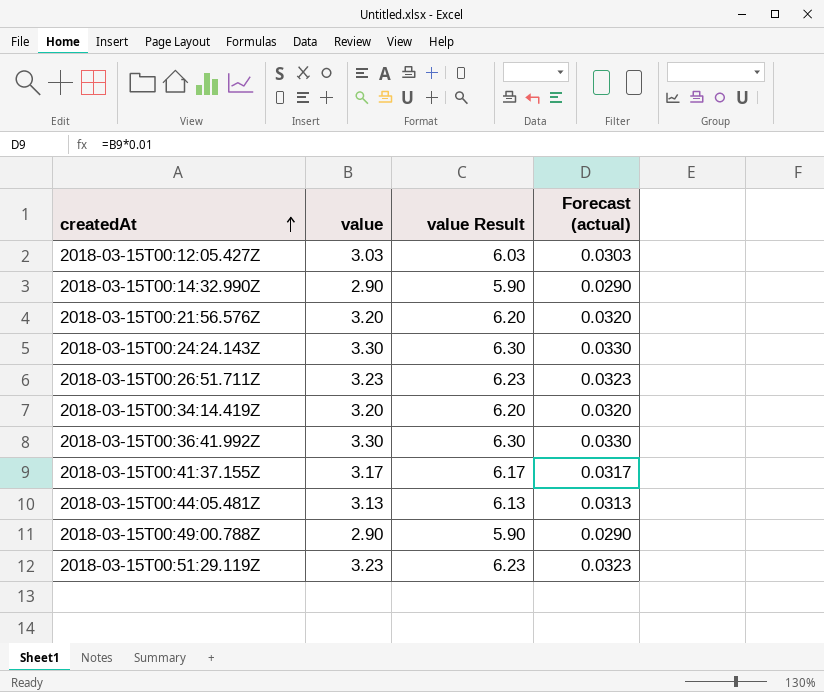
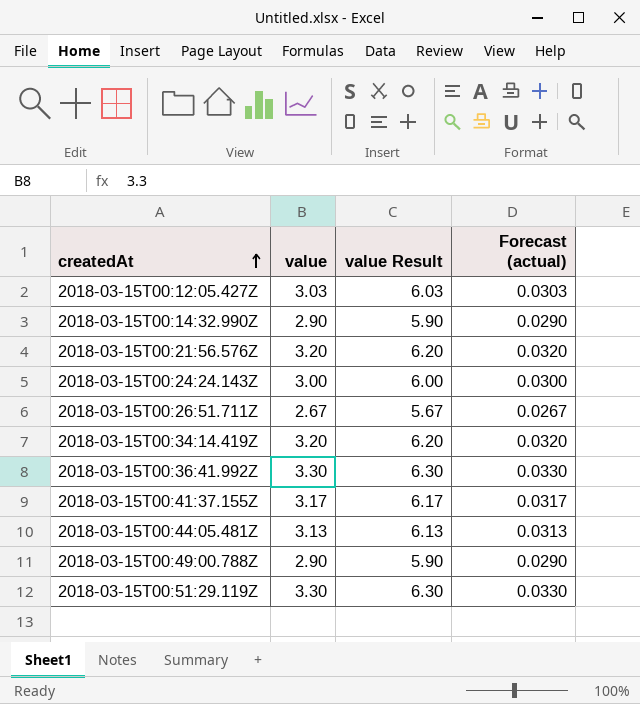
2018-03-15T00:24:24.143Z | value: 3.30 -> 3.00
2018-03-15T00:24:24.143Z | value Result: 6.30 -> 6.00
2018-03-15T00:24:24.143Z | Forecast (actual): 0.0330 -> 0.0300
2018-03-15T00:26:51.711Z | value: 3.23 -> 2.67
2018-03-15T00:26:51.711Z | value Result: 6.23 -> 5.67
2018-03-15T00:26:51.711Z | Forecast (actual): 0.0323 -> 0.0267
2018-03-15T00:51:29.119Z | value: 3.23 -> 3.30
2018-03-15T00:51:29.119Z | value Result: 6.23 -> 6.30
2018-03-15T00:51:29.119Z | Forecast (actual): 0.0323 -> 0.0330

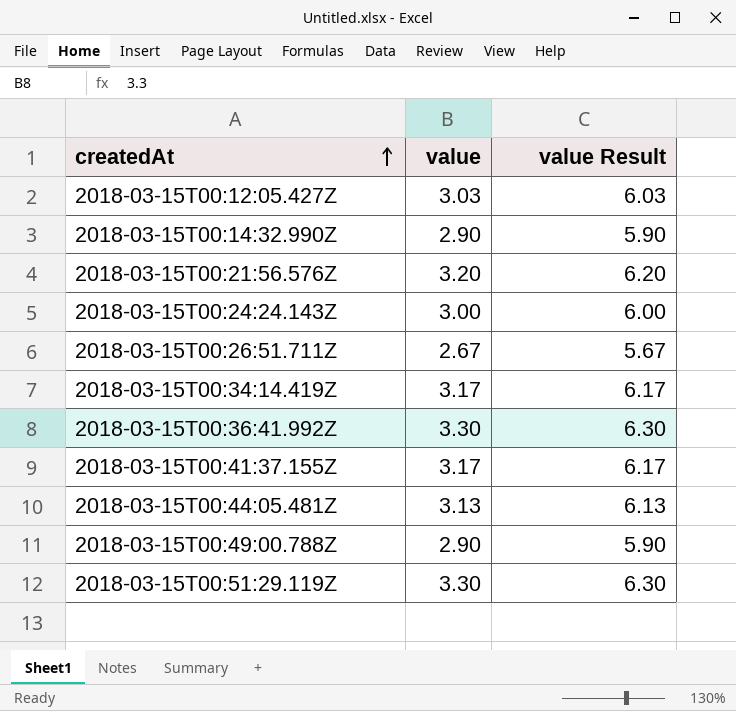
column Forecast (actual) | formula: [value] * 0.01 -> none
2018-03-15T00:34:14.419Z | value: 3.20 -> 3.17
2018-03-15T00:34:14.419Z | value Result: 6.20 -> 6.17

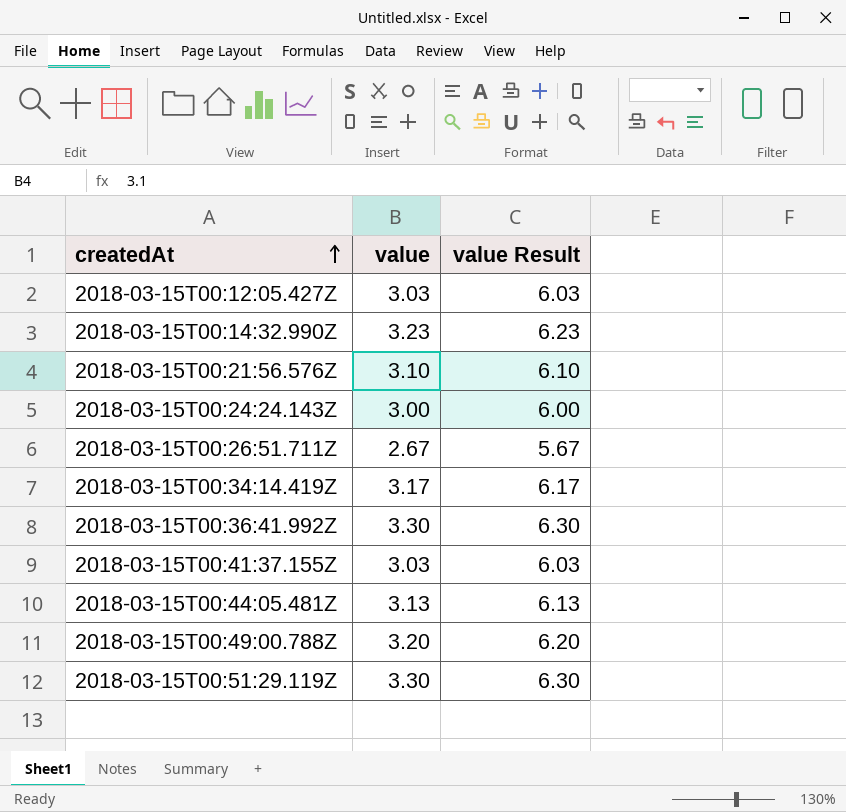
2018-03-15T00:14:32.990Z | value: 2.90 -> 3.23
2018-03-15T00:14:32.990Z | value Result: 5.90 -> 6.23
2018-03-15T00:21:56.576Z | value: 3.20 -> 3.10
2018-03-15T00:21:56.576Z | value Result: 6.20 -> 6.10
2018-03-15T00:41:37.155Z | value: 3.17 -> 3.03
2018-03-15T00:41:37.155Z | value Result: 6.17 -> 6.03
2018-03-15T00:49:00.788Z | value: 2.90 -> 3.20
2018-03-15T00:49:00.788Z | value Result: 5.90 -> 6.20

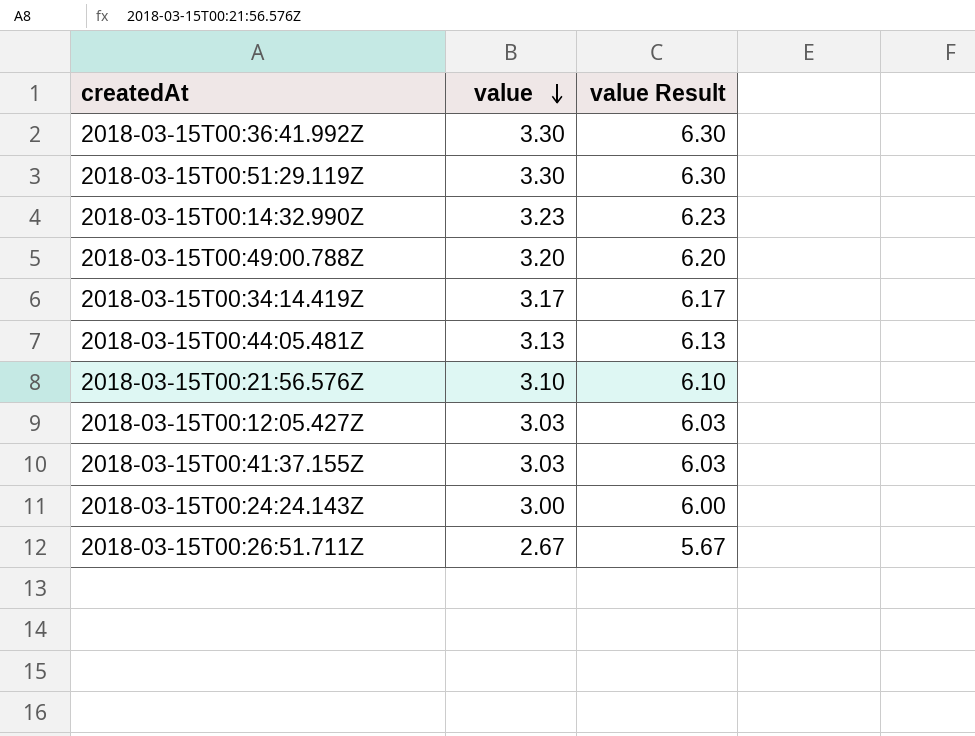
row order: createdAt ascending -> value descending

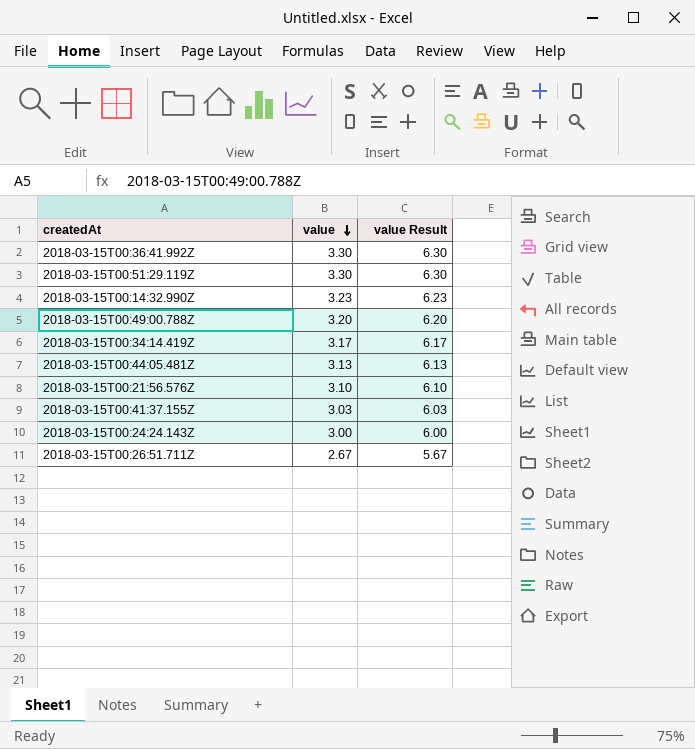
row 2018-03-15T00:12:05.427Z: 3.03 | 6.03 -> none

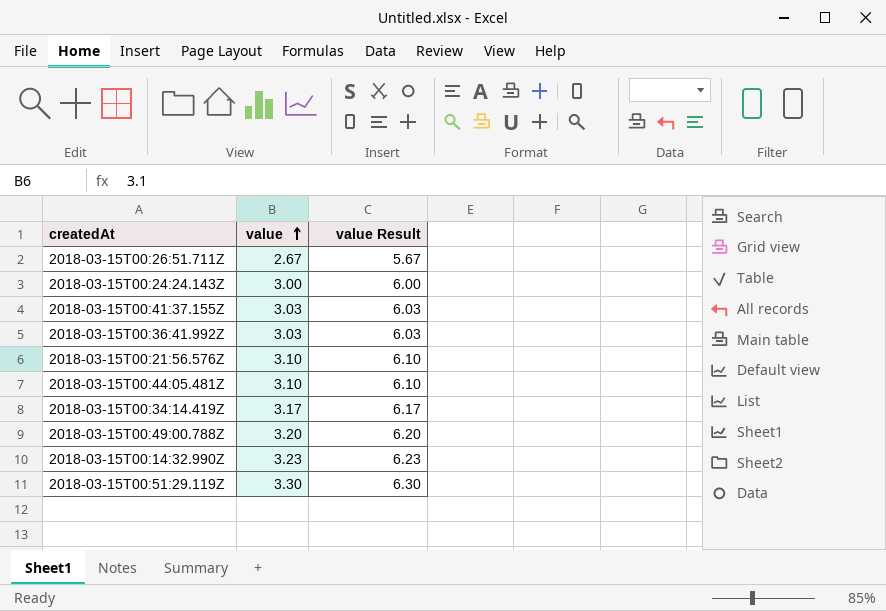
row order: value descending -> value ascending
2018-03-15T00:36:41.992Z | value: 3.30 -> 3.03
2018-03-15T00:36:41.992Z | value Result: 6.30 -> 6.03
2018-03-15T00:44:05.481Z | value: 3.13 -> 3.10
2018-03-15T00:44:05.481Z | value Result: 6.13 -> 6.10

